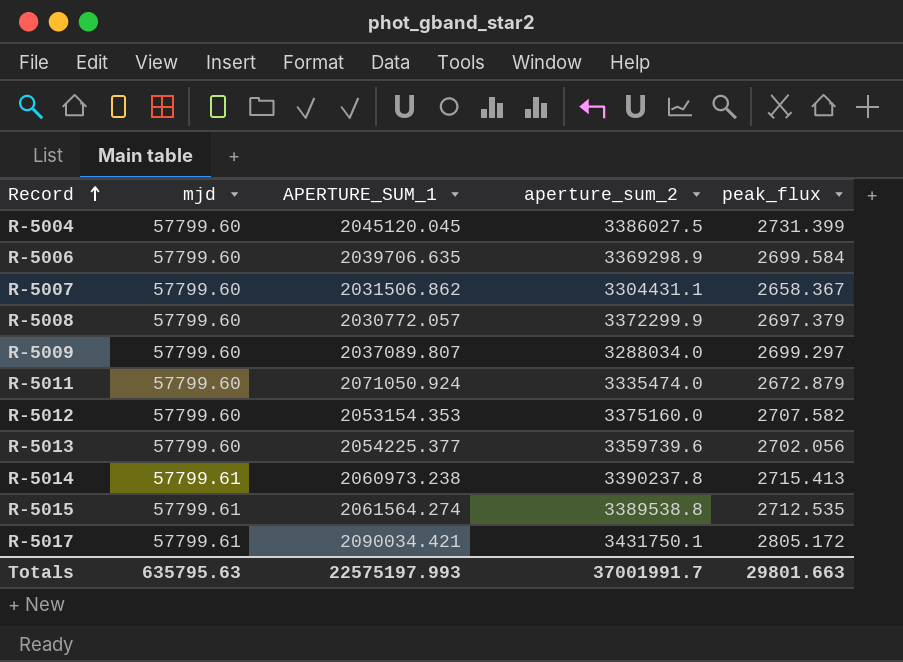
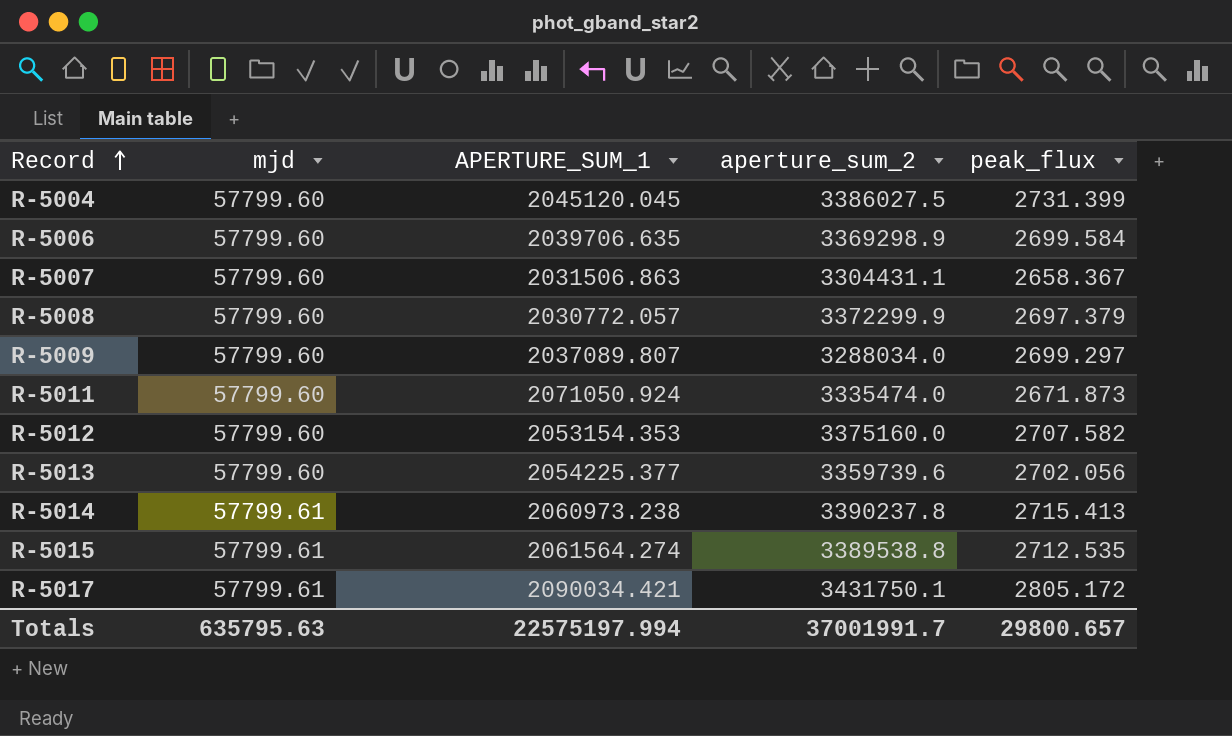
R-5007 | APERTURE_SUM_1: 2031506.862 -> 2031506.863
R-5011 | peak_flux: 2672.879 -> 2671.873
Totals | APERTURE_SUM_1: 22575197.993 -> 22575197.994
Totals | peak_flux: 29801.663 -> 29800.657

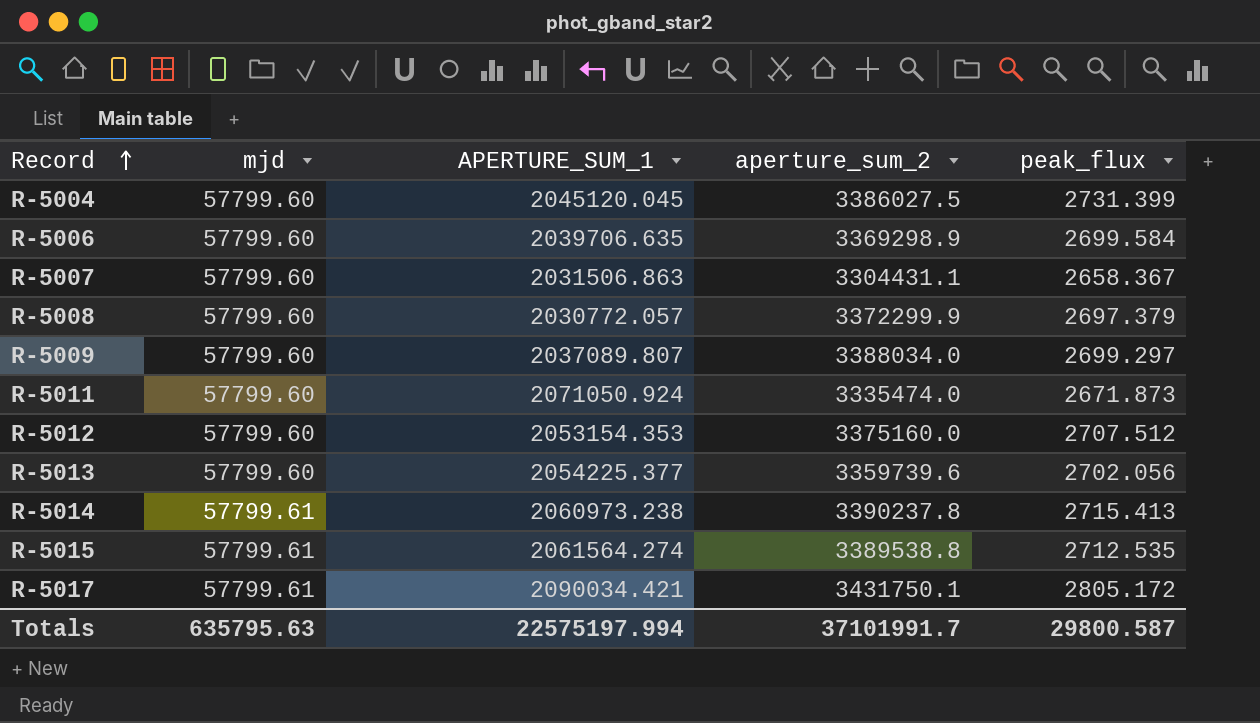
R-5009 | aperture_sum_2: 3288034.0 -> 3388034.0
R-5012 | peak_flux: 2707.582 -> 2707.512
Totals | aperture_sum_2: 37001991.7 -> 37101991.7
Totals | peak_flux: 29800.657 -> 29800.587

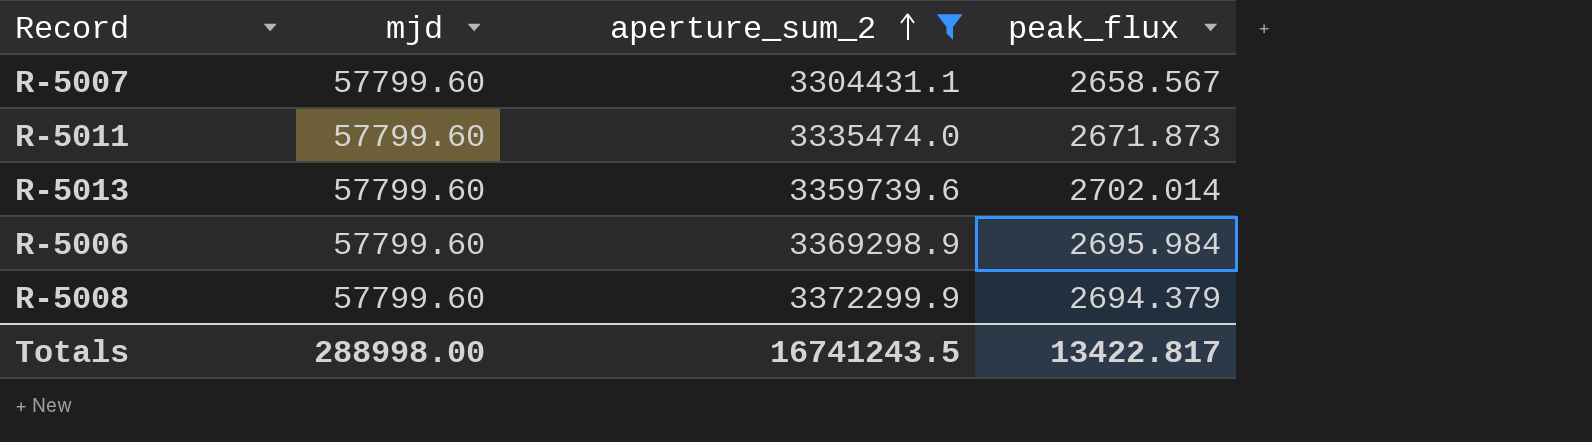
filter: none -> aperture_sum_2 <= 3372299.9
row order: Record ascending -> aperture_sum_2 ascending
column APERTURE_SUM_1 | position: 3 -> none
R-5007 | peak_flux: 2658.367 -> 2658.567
R-5013 | peak_flux: 2702.056 -> 2702.014
R-5006 | peak_flux: 2699.584 -> 2695.984
R-5008 | peak_flux: 2697.379 -> 2694.379
Totals | mjd: 635795.63 -> 288998.00
Totals | aperture_sum_2: 37101991.7 -> 16741243.5
Totals | peak_flux: 29800.587 -> 13422.817

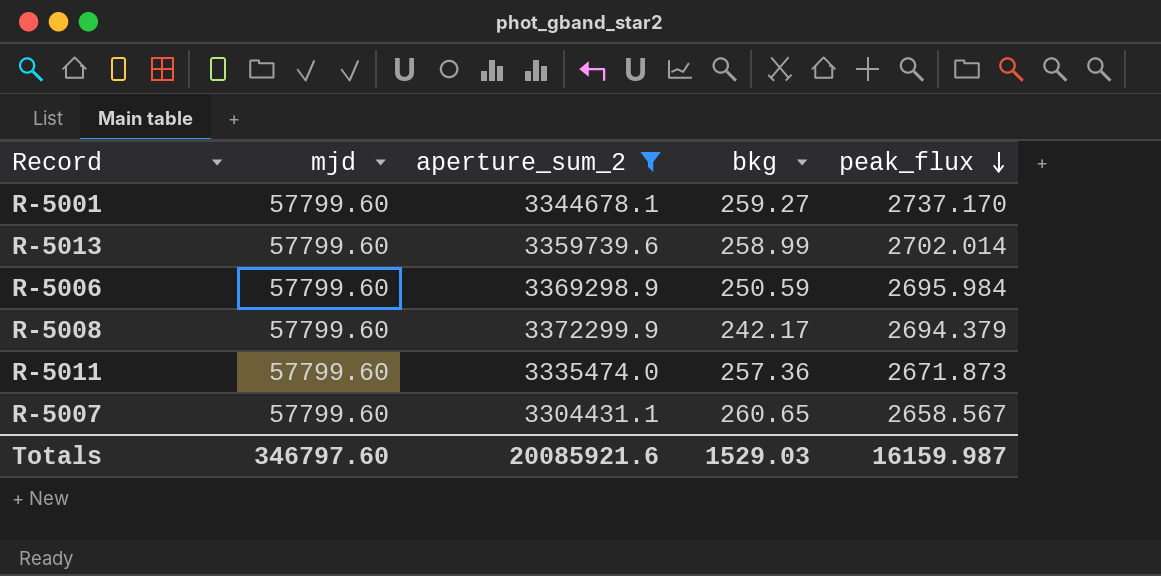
row order: aperture_sum_2 ascending -> peak_flux descending
column bkg | position: none -> 4
row R-5001: none -> 57799.60 | 3344678.1 | 259.27 | 2737.170
Totals | mjd: 288998.00 -> 346797.60
Totals | aperture_sum_2: 16741243.5 -> 20085921.6
Totals | peak_flux: 13422.817 -> 16159.987

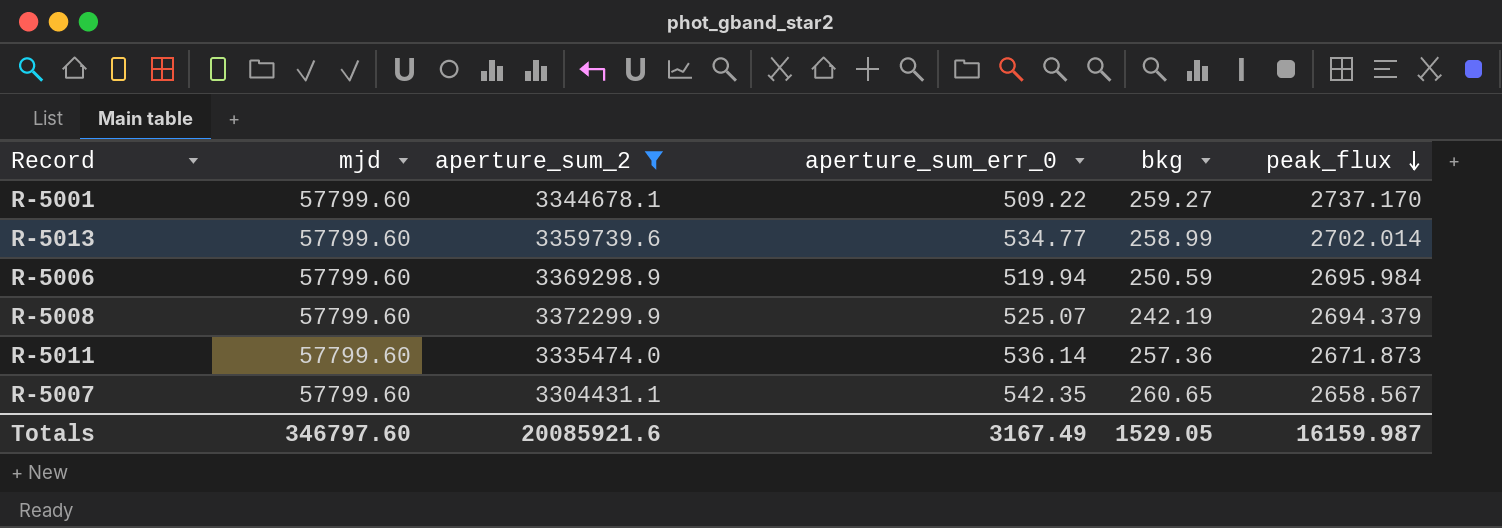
column aperture_sum_err_0 | position: none -> 4
R-5008 | bkg: 242.17 -> 242.19
Totals | bkg: 1529.03 -> 1529.05

